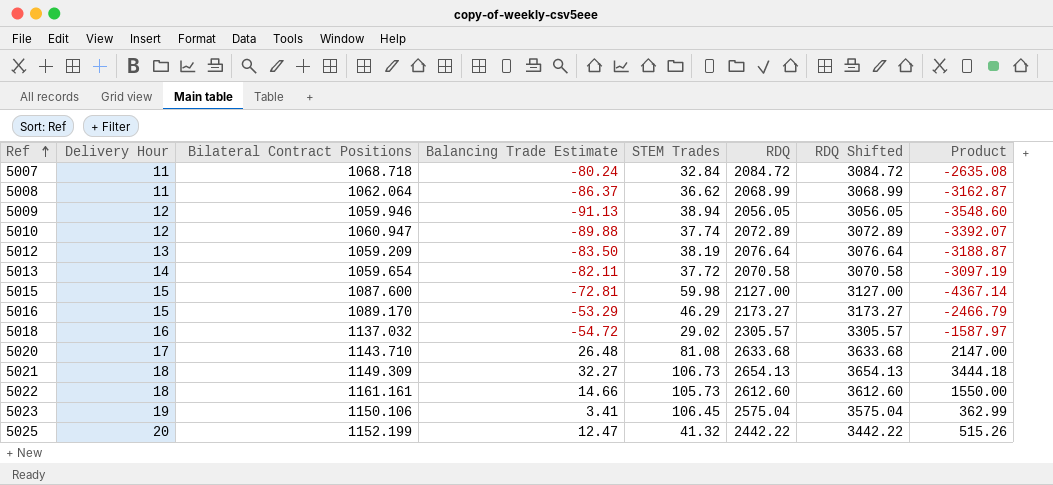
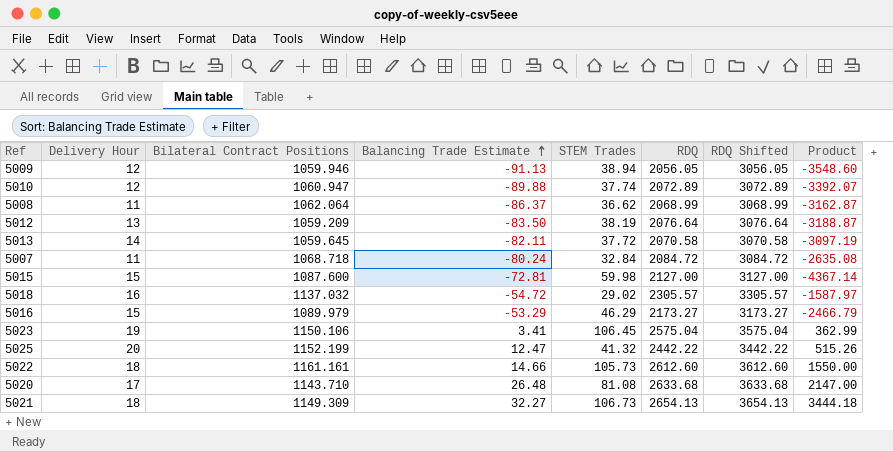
row order: Ref ascending -> Balancing Trade Estimate ascending
5013 | Bilateral Contract Positions: 1059.654 -> 1059.645
5016 | Bilateral Contract Positions: 1089.170 -> 1089.979

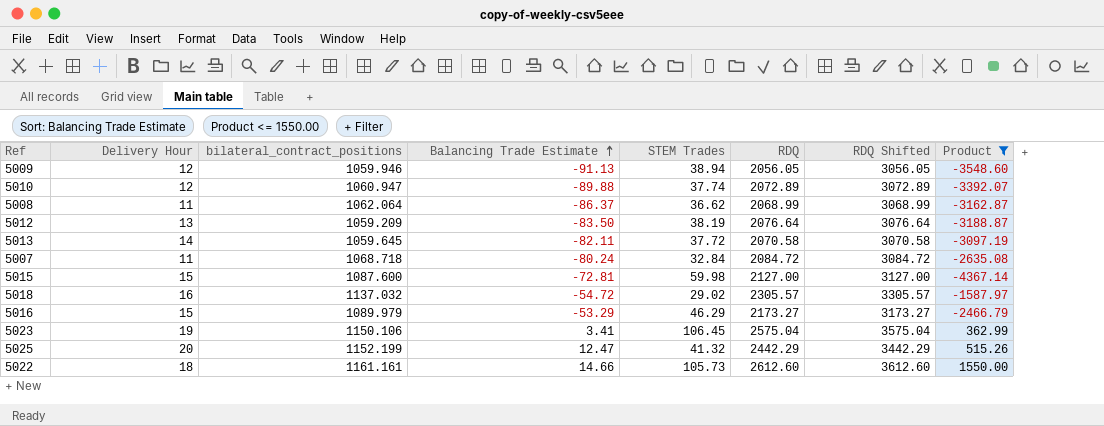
filter: none -> Product <= 1550.00
column name: Bilateral Contract Positions -> bilateral_contract_positions
5025 | RDQ: 2442.22 -> 2442.29
5025 | RDQ Shifted: 3442.22 -> 3442.29

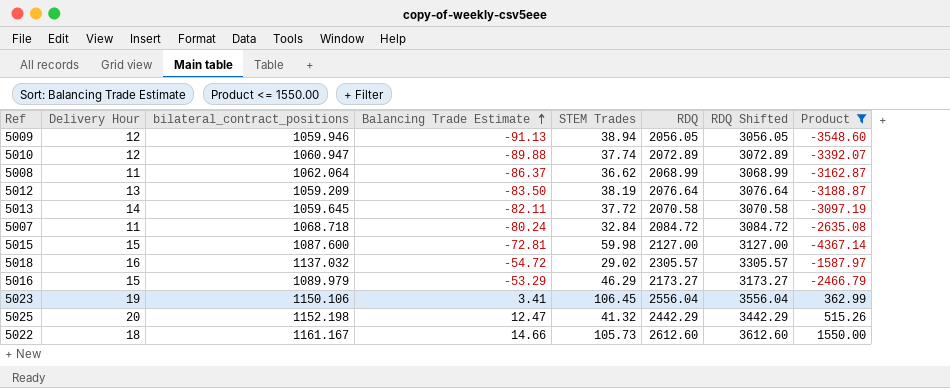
5023 | RDQ: 2575.04 -> 2556.04
5023 | RDQ Shifted: 3575.04 -> 3556.04
5025 | bilateral_contract_positions: 1152.199 -> 1152.198
5022 | bilateral_contract_positions: 1161.161 -> 1161.167

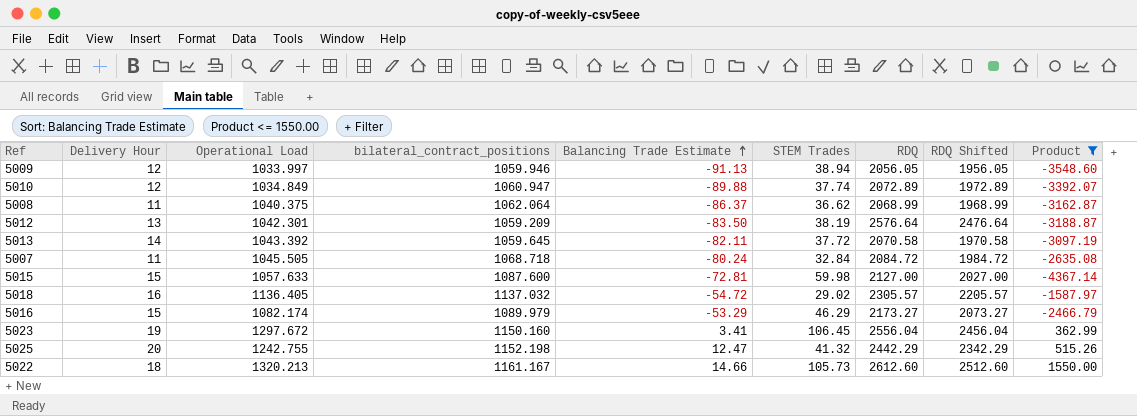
column Operational Load | position: none -> 3
column RDQ Shifted | formula: [RDQ] + 1000 -> [RDQ] - 100
5012 | RDQ: 2076.64 -> 2576.64
5023 | bilateral_contract_positions: 1150.106 -> 1150.160

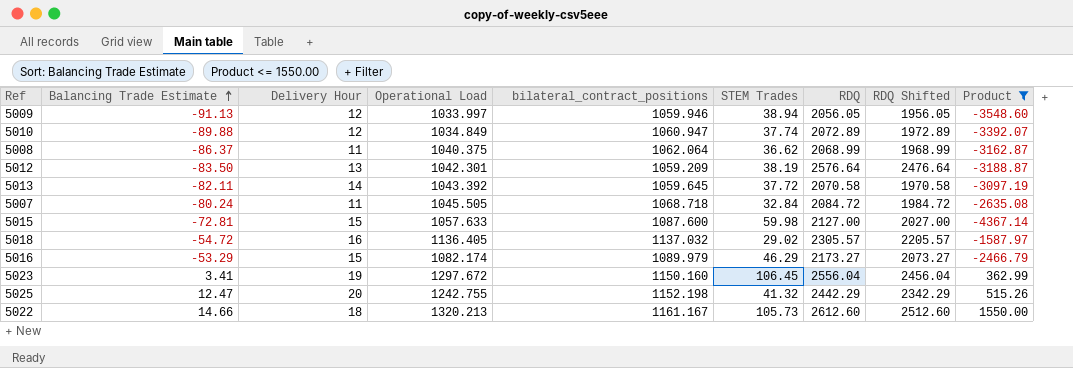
column Balancing Trade Estimate | position: 5 -> 2

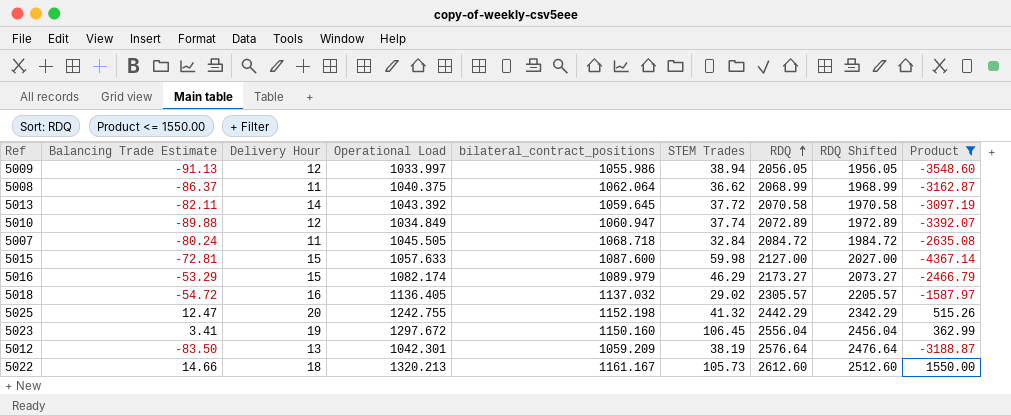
row order: Balancing Trade Estimate ascending -> RDQ ascending
5009 | bilateral_contract_positions: 1059.946 -> 1055.986

